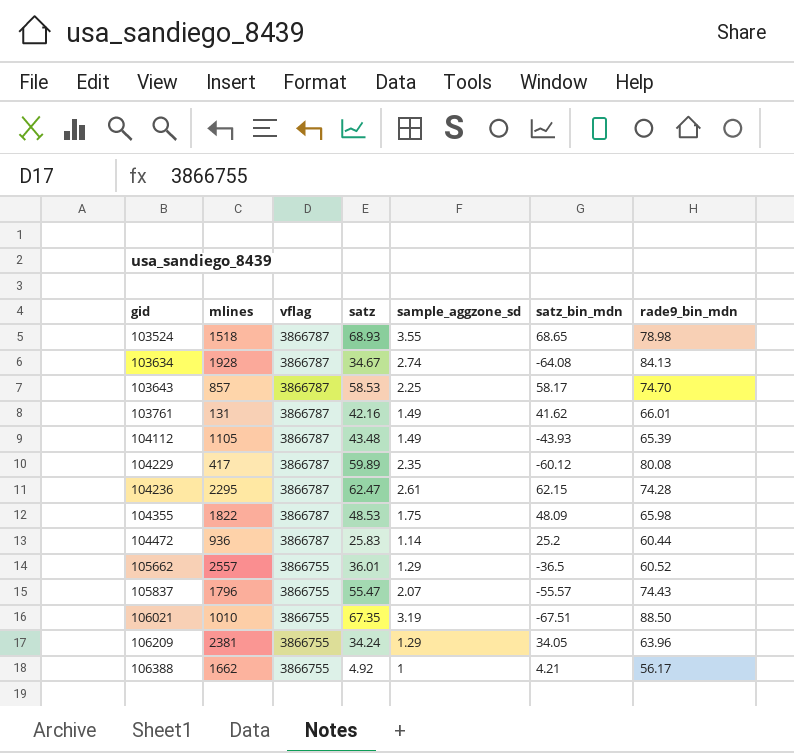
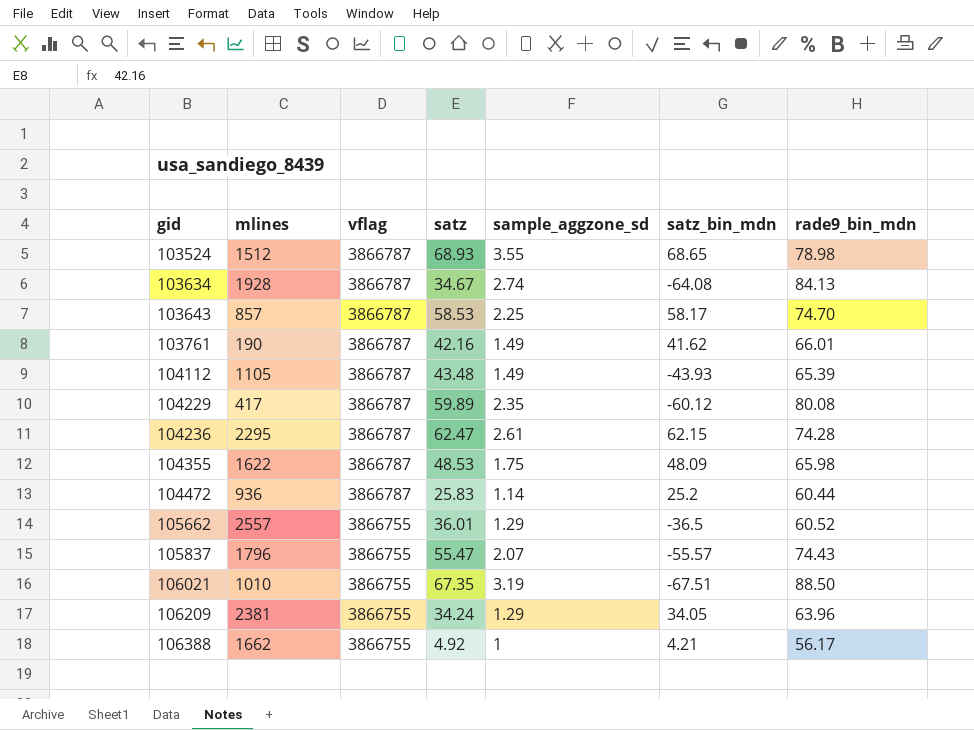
103524 | mlines: 1518 -> 1512
103761 | mlines: 131 -> 190
104355 | mlines: 1822 -> 1622

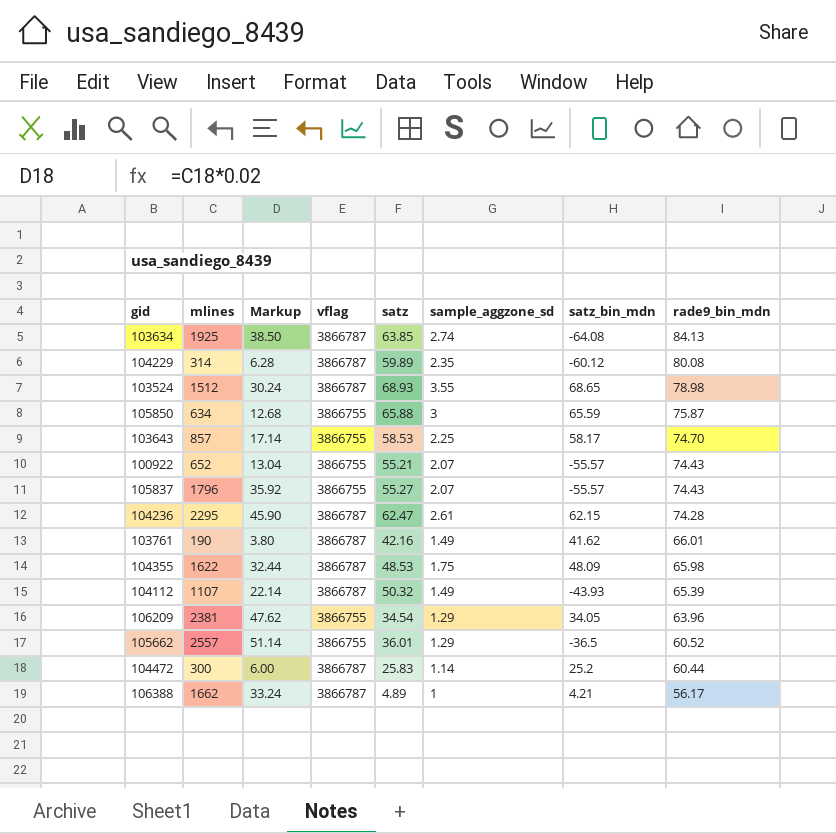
row order: gid ascending -> rade9_bin_mdn descending
column Markup | formula: none -> [mlines] * 0.02
row 106021: 1010 | 3866755 | 67.35 | 3.19 | -67.51 | 88.50 -> none
103634 | mlines: 1928 -> 1925
103634 | satz: 34.67 -> 63.85
104229 | mlines: 417 -> 314
row 105850: none -> 634 | 12.68 | 3866755 | 65.88 | 3 | 65.59 | 75.87
103643 | vflag: 3866787 -> 3866755
row 100922: none -> 652 | 13.04 | 3866755 | 55.21 | 2.07 | -55.57 | 74.43
105837 | satz: 55.47 -> 55.27
104112 | mlines: 1105 -> 1107
104112 | satz: 43.48 -> 50.32
106209 | satz: 34.24 -> 34.54
104472 | mlines: 936 -> 300
106388 | vflag: 3866755 -> 3866787
106388 | satz: 4.92 -> 4.89

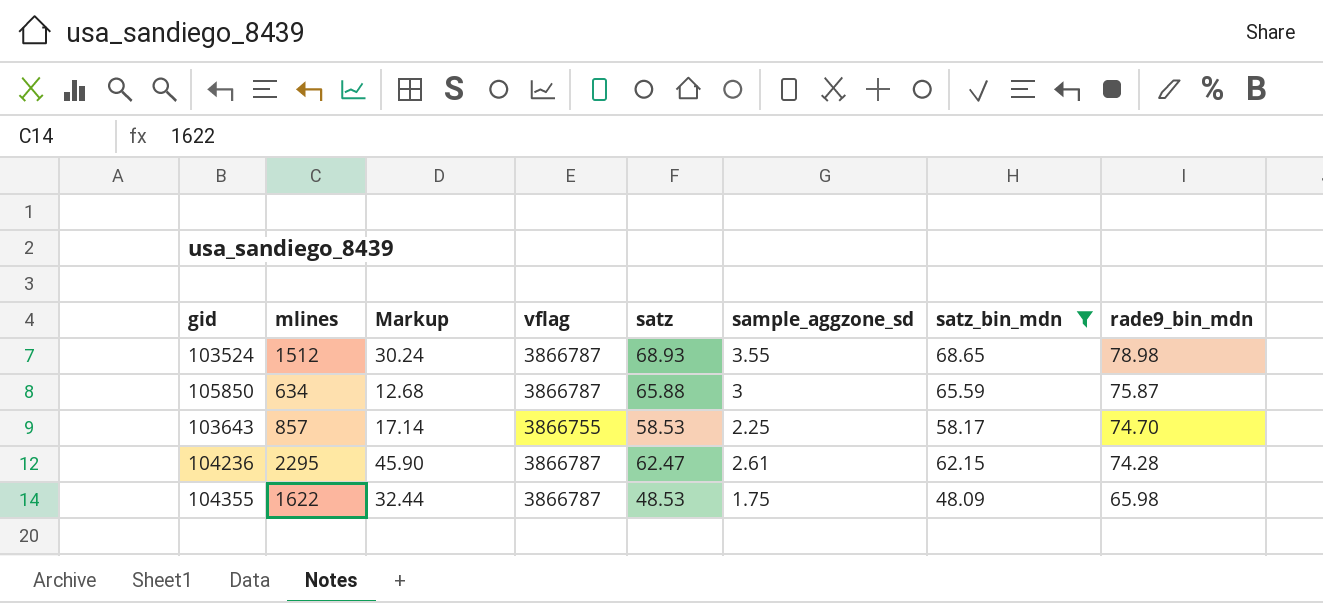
filter: none -> satz_bin_mdn >= 48.09
105850 | vflag: 3866755 -> 3866787

